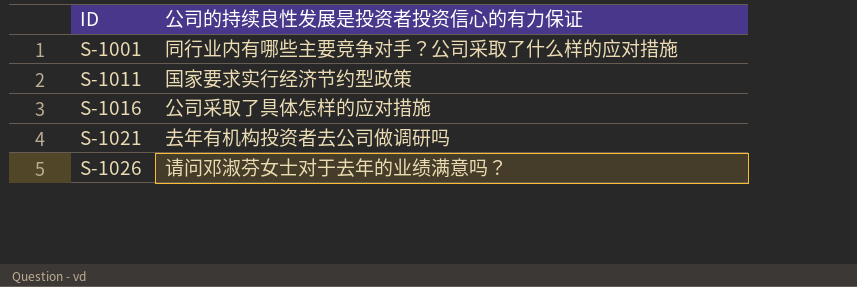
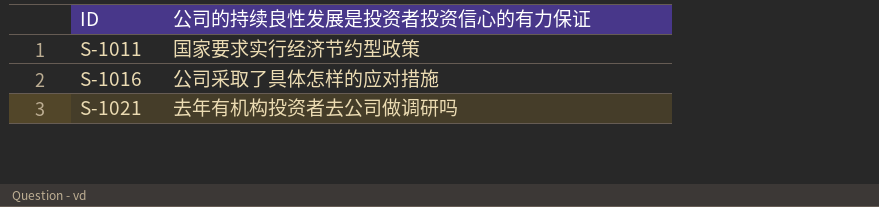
row S-1001: 同行业内有哪些主要竞争对手？公司采取了什么样的应对措施 -> none
row S-1026: 请问邓淑芬女士对于去年的业绩满意吗？ -> none

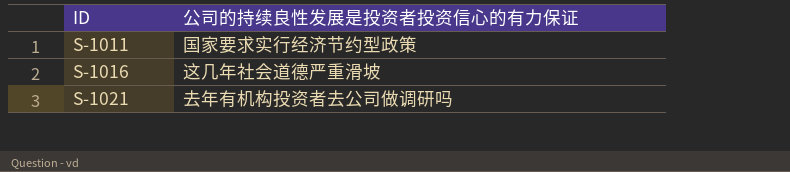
S-1016 | 公司的持续良性发展是投资者投资信心的有力保证: 公司采取了具体怎样的应对措施 -> 这几年社会道德严重滑坡

